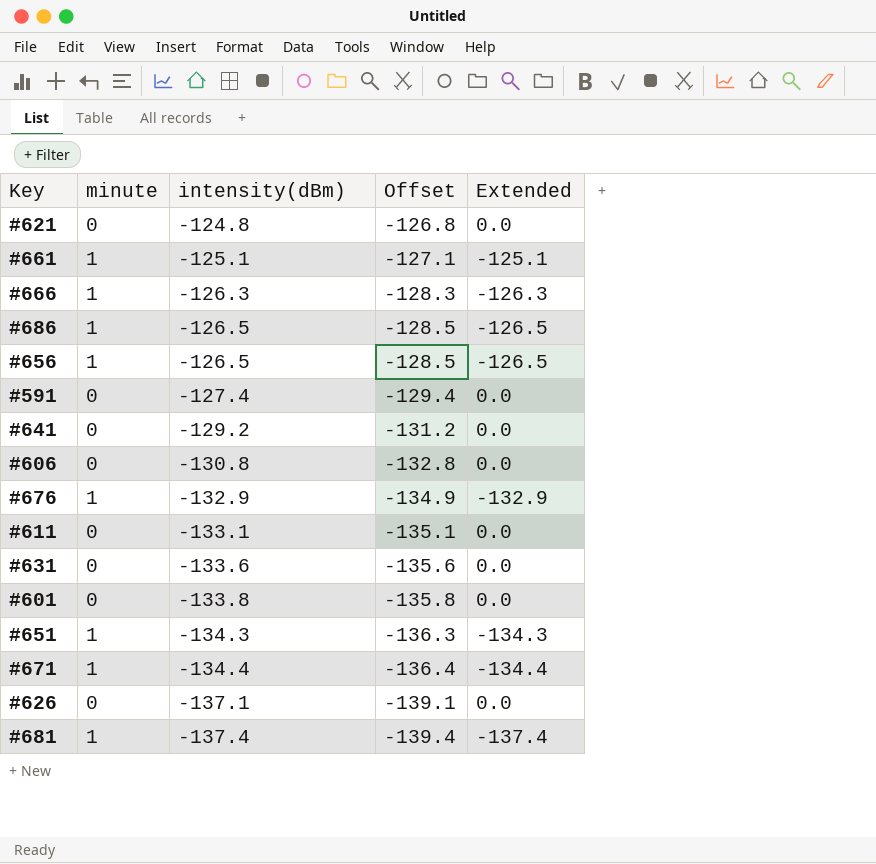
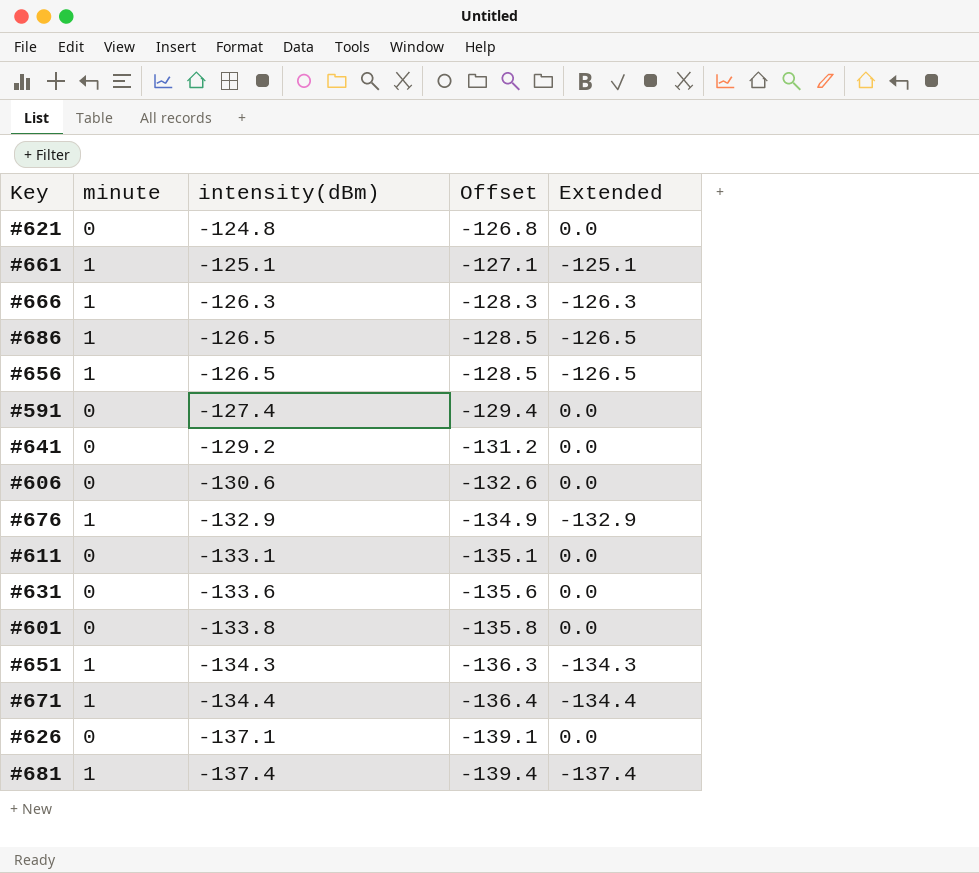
#606 | intensity(dBm): -130.8 -> -130.6
#606 | Offset: -132.8 -> -132.6

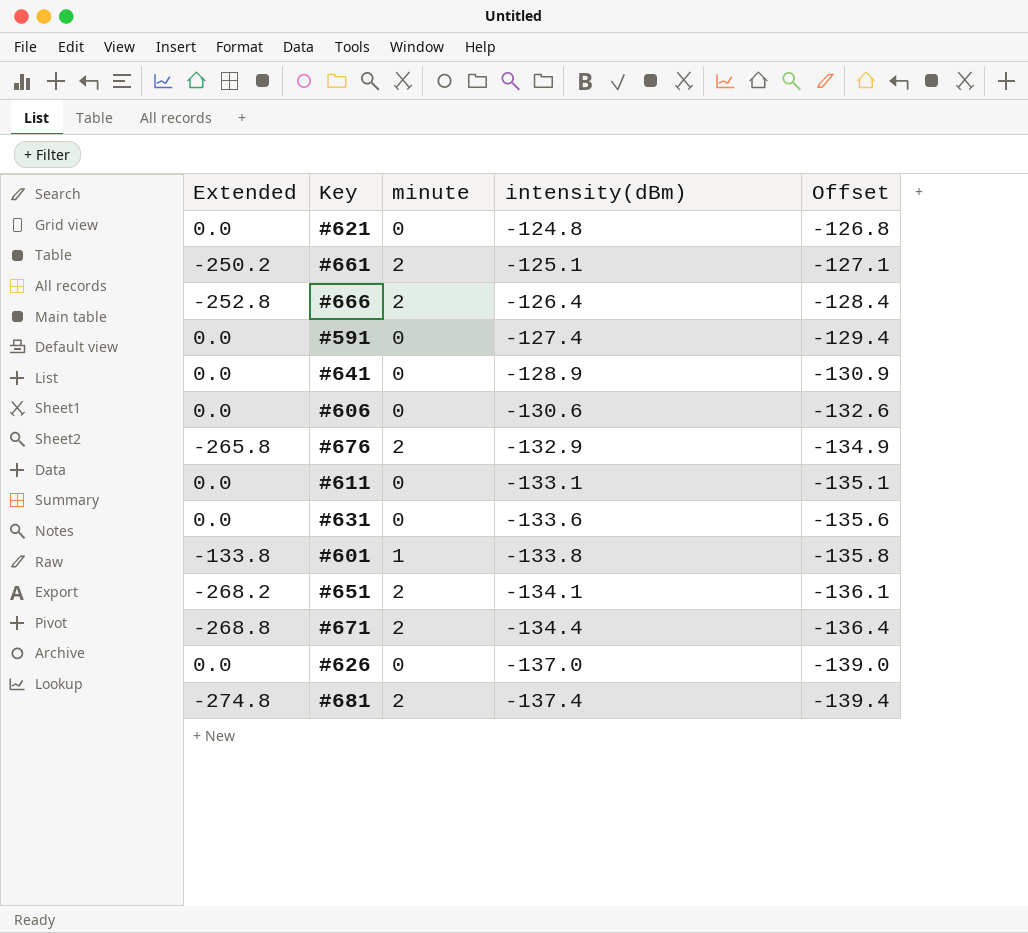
column Extended | position: 5 -> 1
row #686: 1 | -126.5 | -128.5 | -126.5 -> none
row #656: 1 | -126.5 | -128.5 | -126.5 -> none
#661 | Extended: -125.1 -> -250.2
#661 | minute: 1 -> 2
#666 | Extended: -126.3 -> -252.8
#666 | minute: 1 -> 2
#666 | intensity(dBm): -126.3 -> -126.4
#666 | Offset: -128.3 -> -128.4
#641 | intensity(dBm): -129.2 -> -128.9
#641 | Offset: -131.2 -> -130.9
#676 | Extended: -132.9 -> -265.8
#676 | minute: 1 -> 2
#601 | Extended: 0.0 -> -133.8
#601 | minute: 0 -> 1
#651 | Extended: -134.3 -> -268.2
#651 | minute: 1 -> 2
#651 | intensity(dBm): -134.3 -> -134.1
#651 | Offset: -136.3 -> -136.1
#671 | Extended: -134.4 -> -268.8
#671 | minute: 1 -> 2
#626 | intensity(dBm): -137.1 -> -137.0
#626 | Offset: -139.1 -> -139.0
#681 | Extended: -137.4 -> -274.8
#681 | minute: 1 -> 2

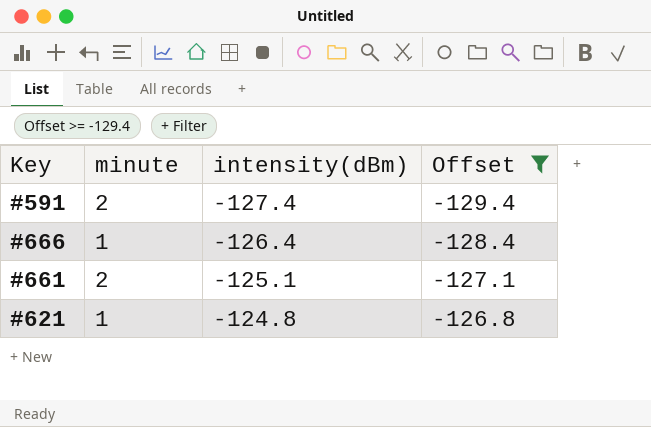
filter: none -> Offset >= -129.4
row order: intensity(dBm) descending -> intensity(dBm) ascending
column Extended | formula: [minute] * [intensity(dBm)] -> none
#591 | minute: 0 -> 2
#666 | minute: 2 -> 1
#621 | minute: 0 -> 1

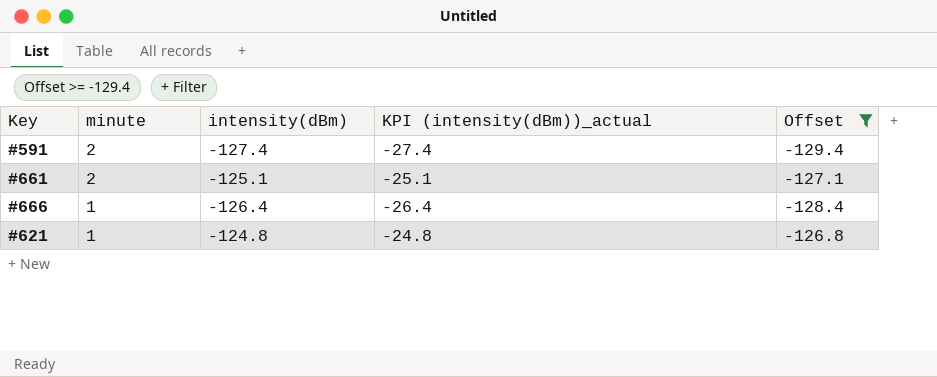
row order: intensity(dBm) ascending -> minute descending
column KPI (intensity(dBm))_actual | formula: none -> [intensity(dBm)] + 100

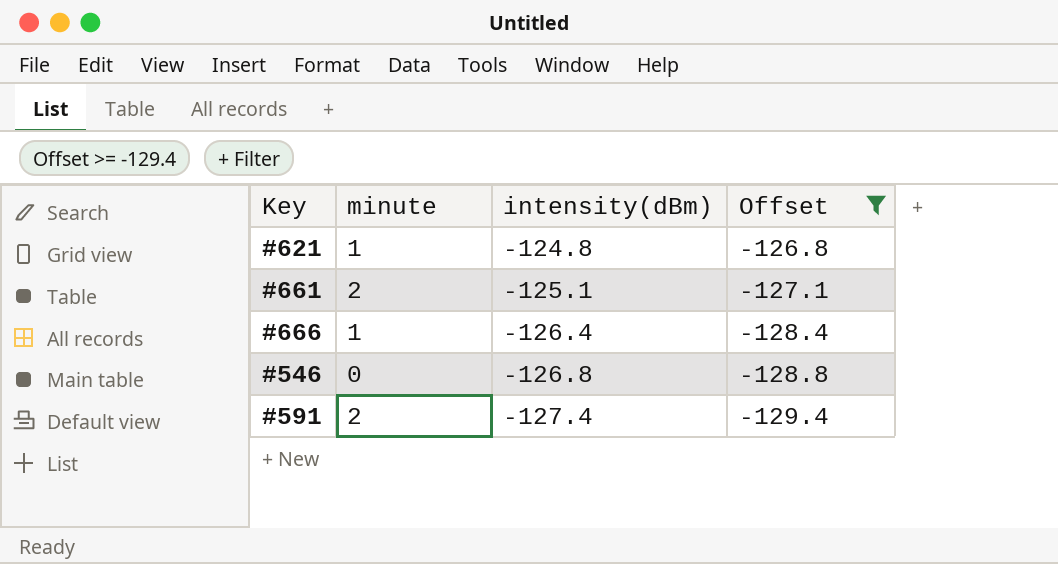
row order: minute descending -> intensity(dBm) descending
column KPI (intensity(dBm))_actual | formula: [intensity(dBm)] + 100 -> none
row #546: none -> 0 | -126.8 | -128.8

